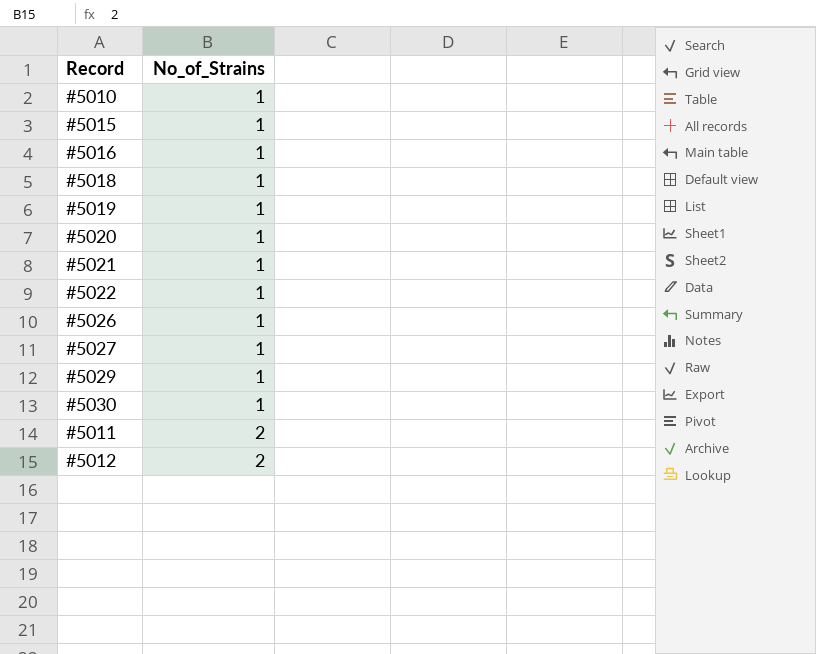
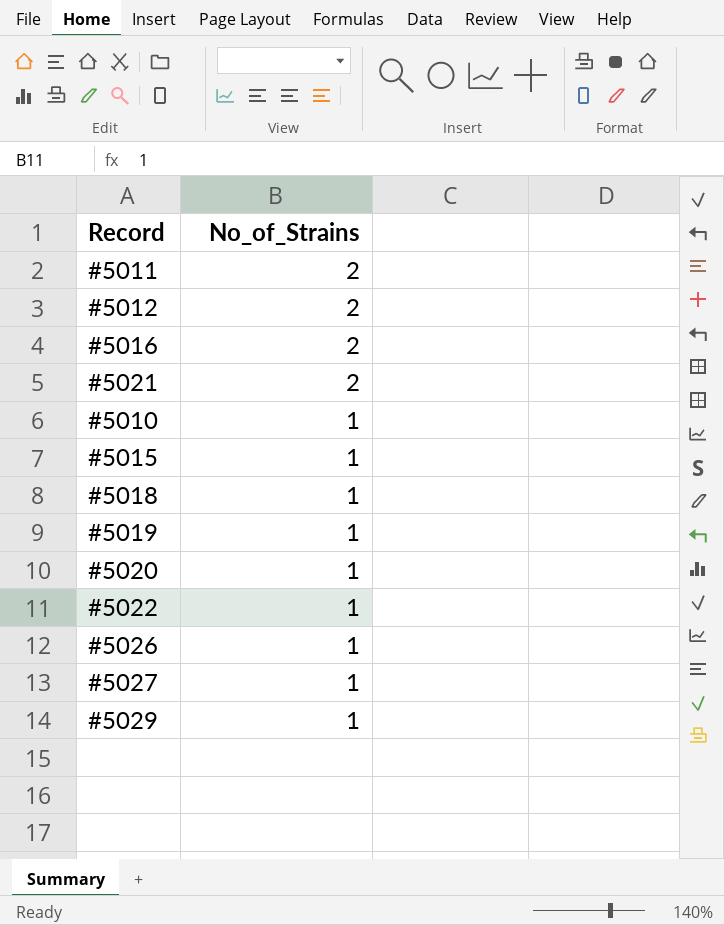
row order: No_of_Strains ascending -> No_of_Strains descending
row #5030: 1 -> none
#5016 | No_of_Strains: 1 -> 2
#5021 | No_of_Strains: 1 -> 2

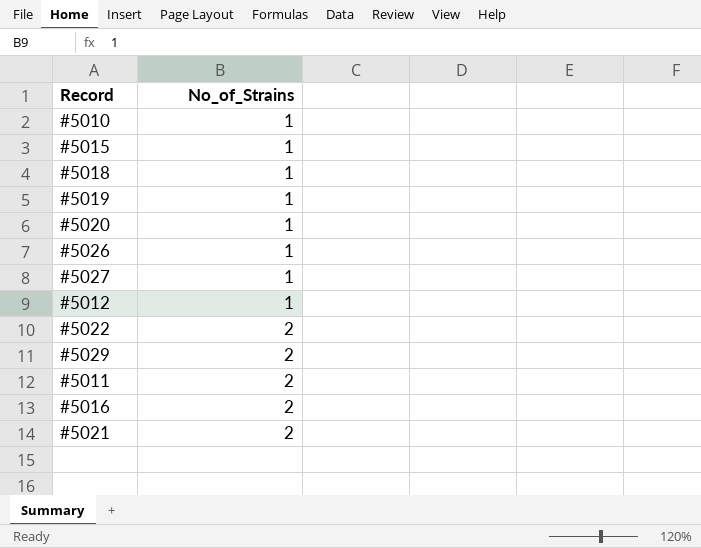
row order: No_of_Strains descending -> No_of_Strains ascending
#5012 | No_of_Strains: 2 -> 1
#5022 | No_of_Strains: 1 -> 2
#5029 | No_of_Strains: 1 -> 2

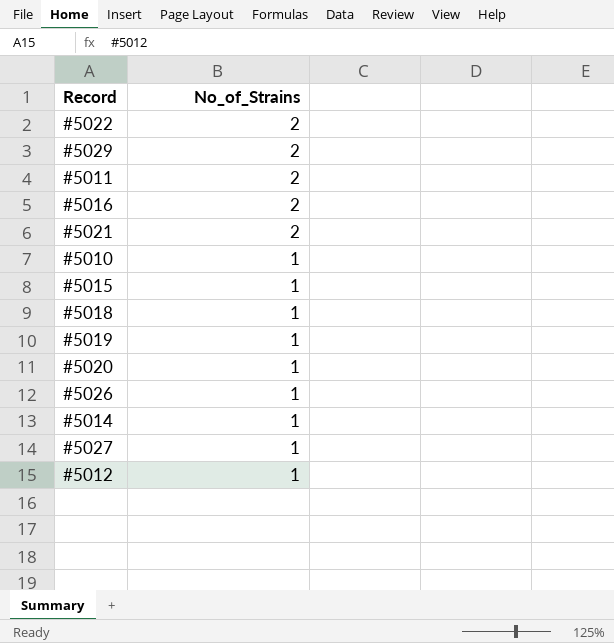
row order: No_of_Strains ascending -> No_of_Strains descending
row #5014: none -> 1

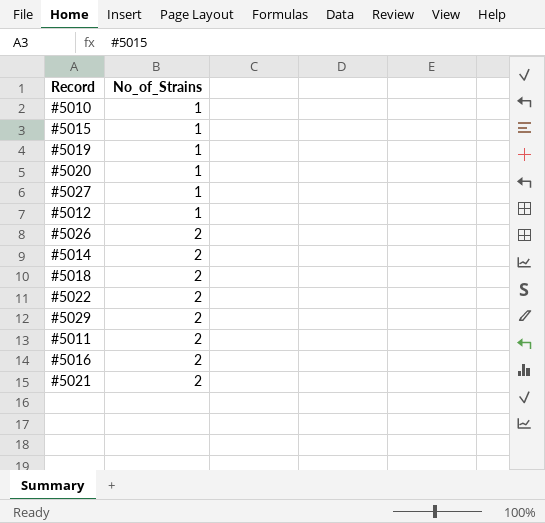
row order: No_of_Strains descending -> No_of_Strains ascending
#5026 | No_of_Strains: 1 -> 2
#5014 | No_of_Strains: 1 -> 2
#5018 | No_of_Strains: 1 -> 2

